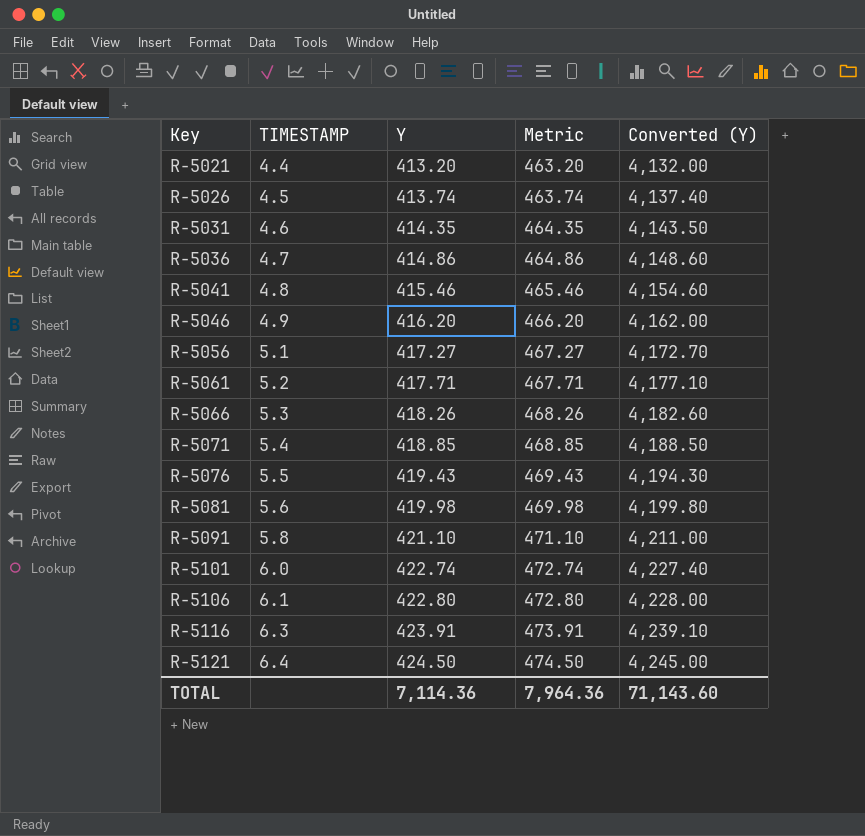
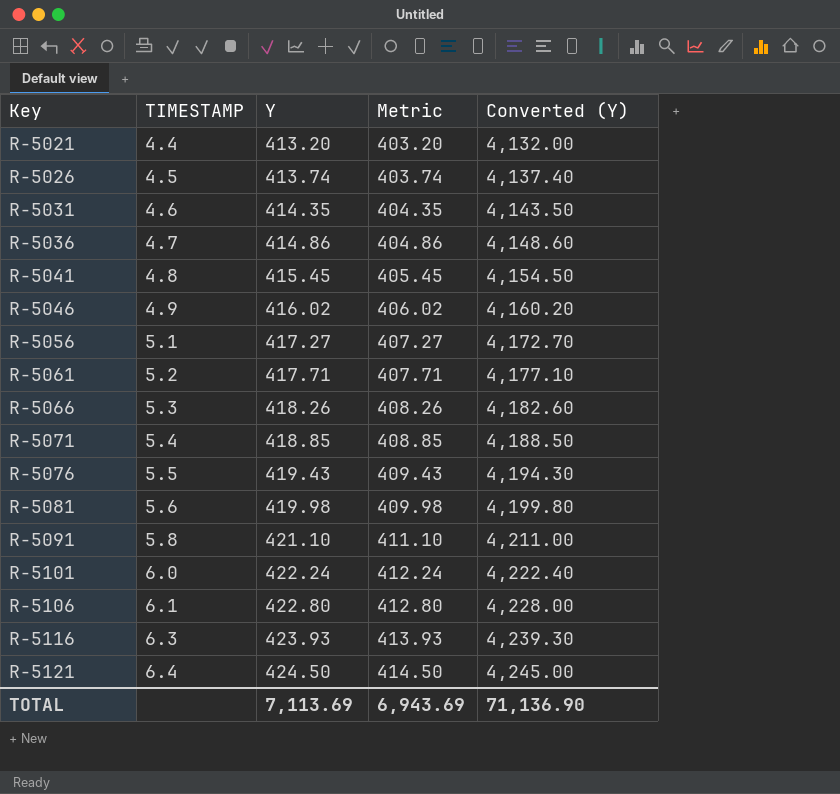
column Metric | formula: [Y] + 50 -> [Y] - 10
R-5041 | Y: 415.46 -> 415.45
R-5041 | Converted (Y): 4,154.60 -> 4,154.50
R-5046 | Y: 416.20 -> 416.02
R-5046 | Converted (Y): 4,162.00 -> 4,160.20
R-5101 | Y: 422.74 -> 422.24
R-5101 | Converted (Y): 4,227.40 -> 4,222.40
R-5116 | Y: 423.91 -> 423.93
R-5116 | Converted (Y): 4,239.10 -> 4,239.30
TOTAL | Y: 7,114.36 -> 7,113.69
TOTAL | Metric: 7,964.36 -> 6,943.69
TOTAL | Converted (Y): 71,143.60 -> 71,136.90

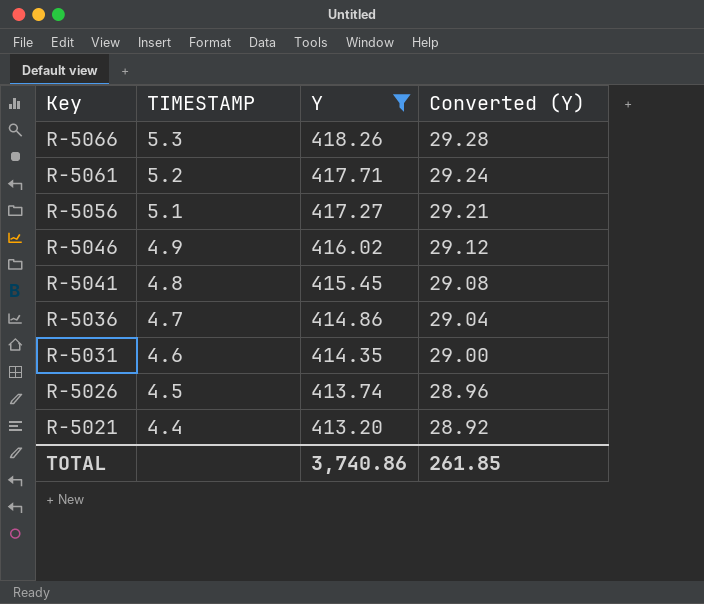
filter: none -> Y <= 418.26
row order: Key ascending -> Key descending
column Metric | formula: [Y] - 10 -> none
column Converted (Y) | formula: [Y] * 10 -> [Y] * 0.07
TOTAL | Y: 7,113.69 -> 3,740.86
TOTAL | Converted (Y): 71,136.90 -> 261.85

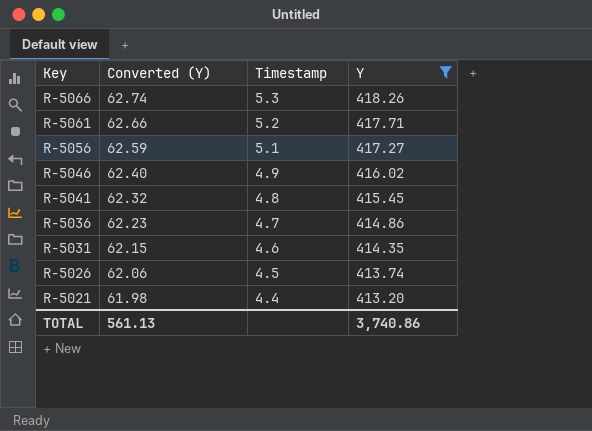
column Converted (Y) | formula: [Y] * 0.07 -> [Y] * 0.15
column Converted (Y) | position: 4 -> 2
column name: TIMESTAMP -> Timestamp
TOTAL | Converted (Y): 261.85 -> 561.13

